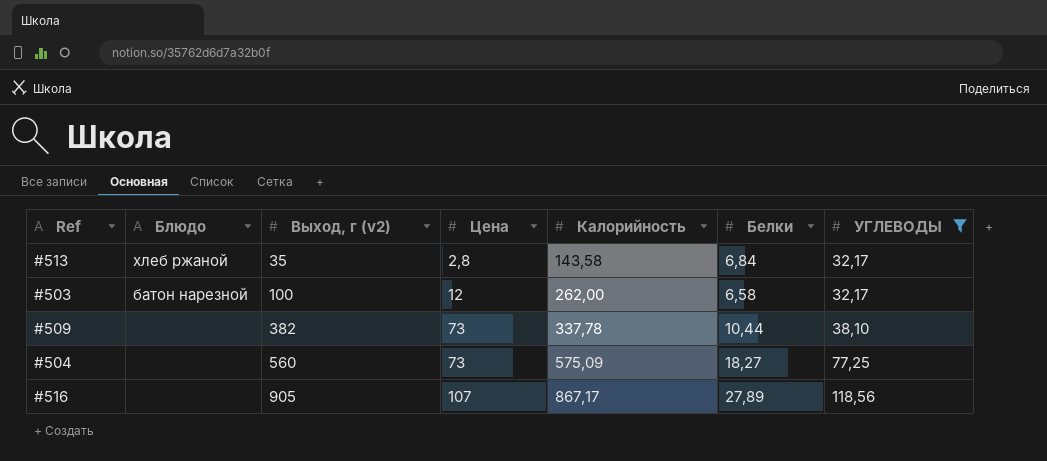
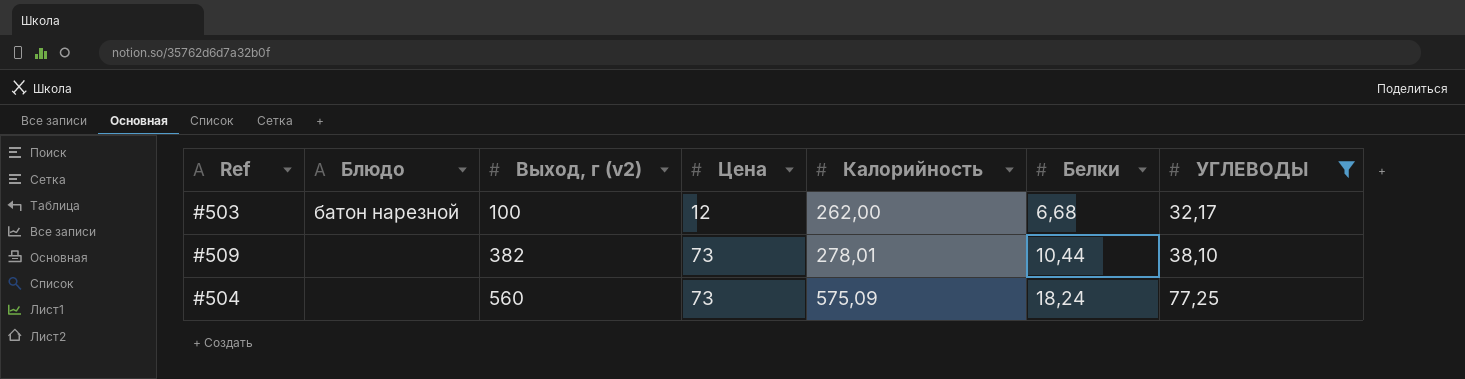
row #513: хлеб ржаной | 35 | 2,8 | 143,58 | 6,84 | 32,17 -> none
row #516: none | 905 | 107 | 867,17 | 27,89 | 118,56 -> none
#503 | Белки: 6,58 -> 6,68
#509 | Калорийность: 337,78 -> 278,01
#504 | Белки: 18,27 -> 18,24

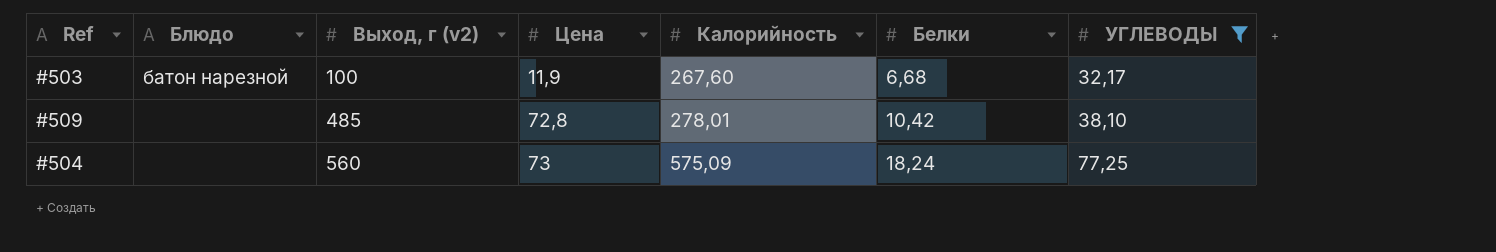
#503 | Цена: 12 -> 11,9
#503 | Калорийность: 262,00 -> 267,60
#509 | Выход, г (v2): 382 -> 485
#509 | Цена: 73 -> 72,8
#509 | Белки: 10,44 -> 10,42

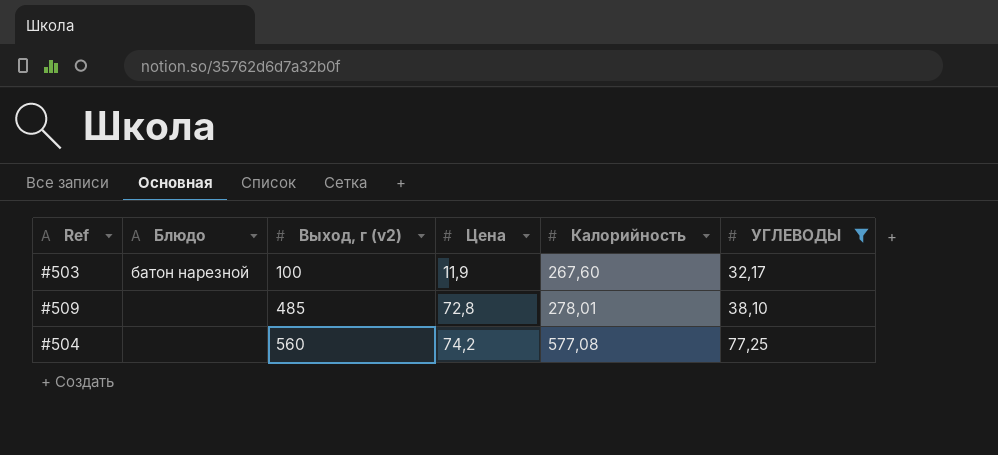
column Белки | position: 6 -> none
#504 | Цена: 73 -> 74,2
#504 | Калорийность: 575,09 -> 577,08

